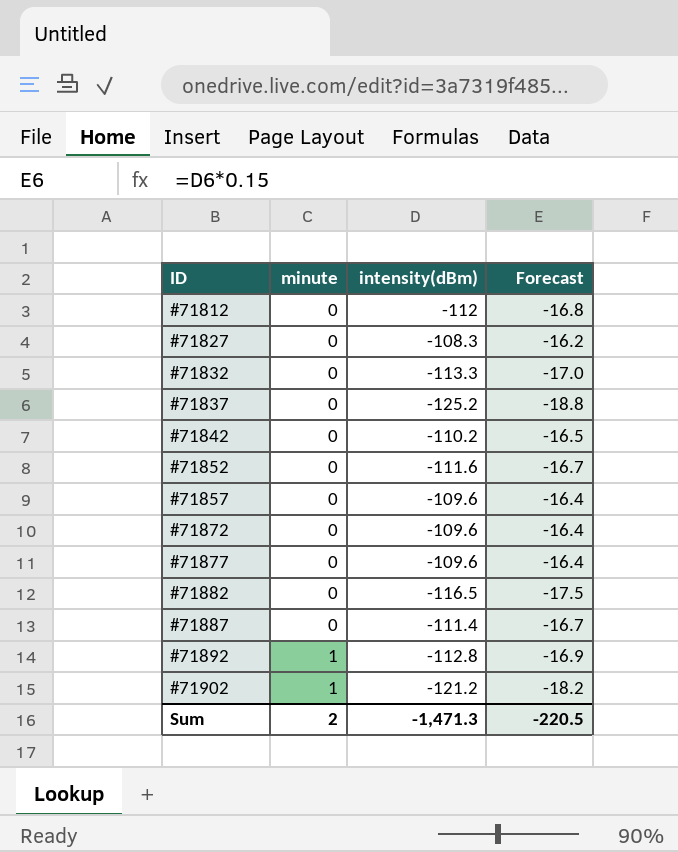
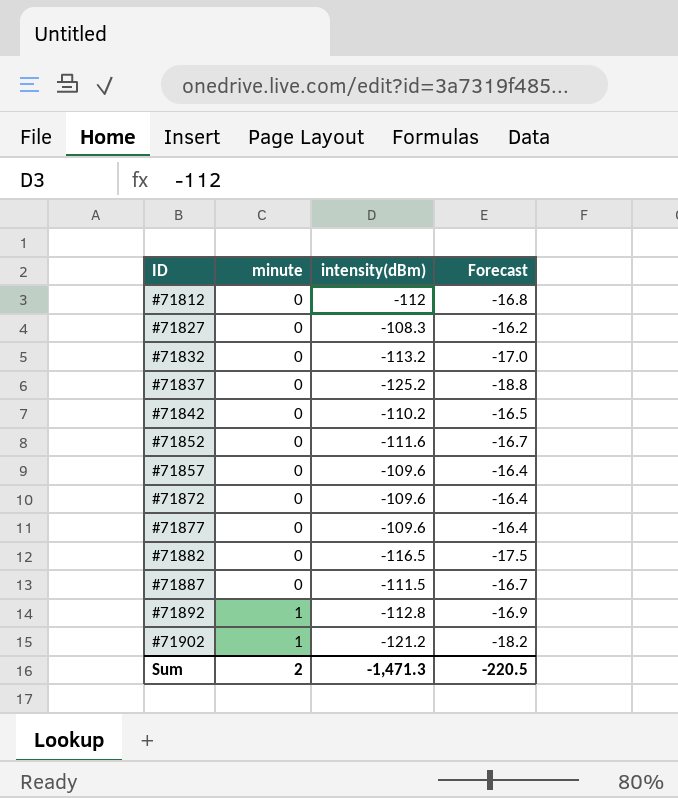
#71832 | intensity(dBm): -113.3 -> -113.2
#71887 | intensity(dBm): -111.4 -> -111.5

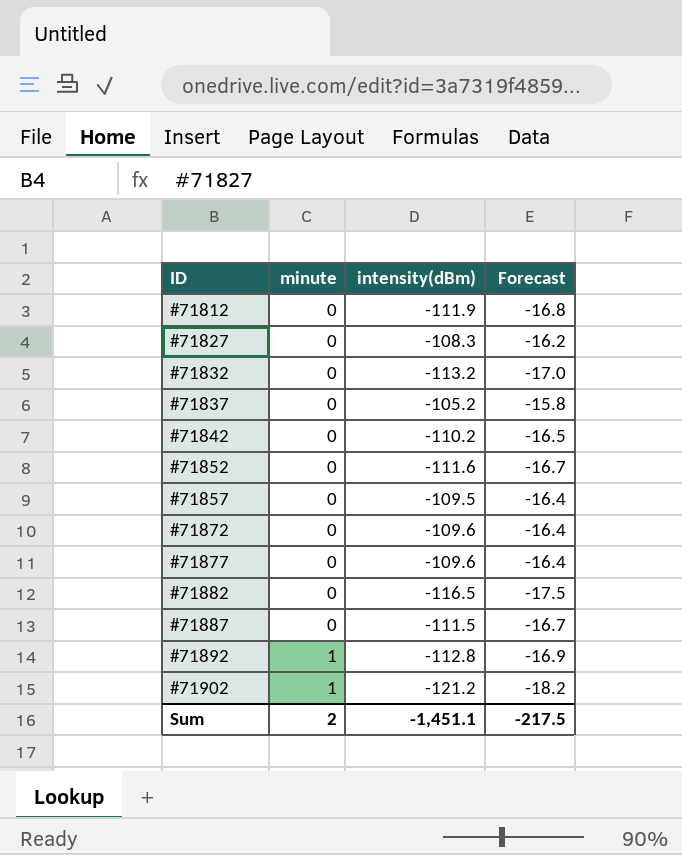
#71812 | intensity(dBm): -112 -> -111.9
#71837 | intensity(dBm): -125.2 -> -105.2
#71837 | Forecast: -18.8 -> -15.8
#71857 | intensity(dBm): -109.6 -> -109.5
Sum | intensity(dBm): -1,471.3 -> -1,451.1
Sum | Forecast: -220.5 -> -217.5

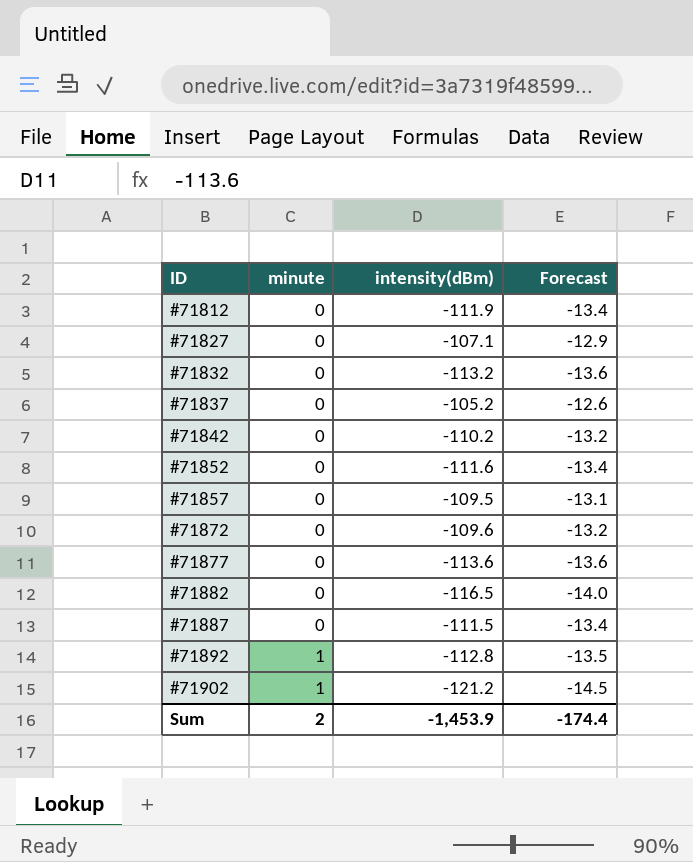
column Forecast | formula: [intensity(dBm)] * 0.15 -> [intensity(dBm)] * 0.12
#71827 | intensity(dBm): -108.3 -> -107.1
#71877 | intensity(dBm): -109.6 -> -113.6
Sum | intensity(dBm): -1,451.1 -> -1,453.9
Sum | Forecast: -217.5 -> -174.4

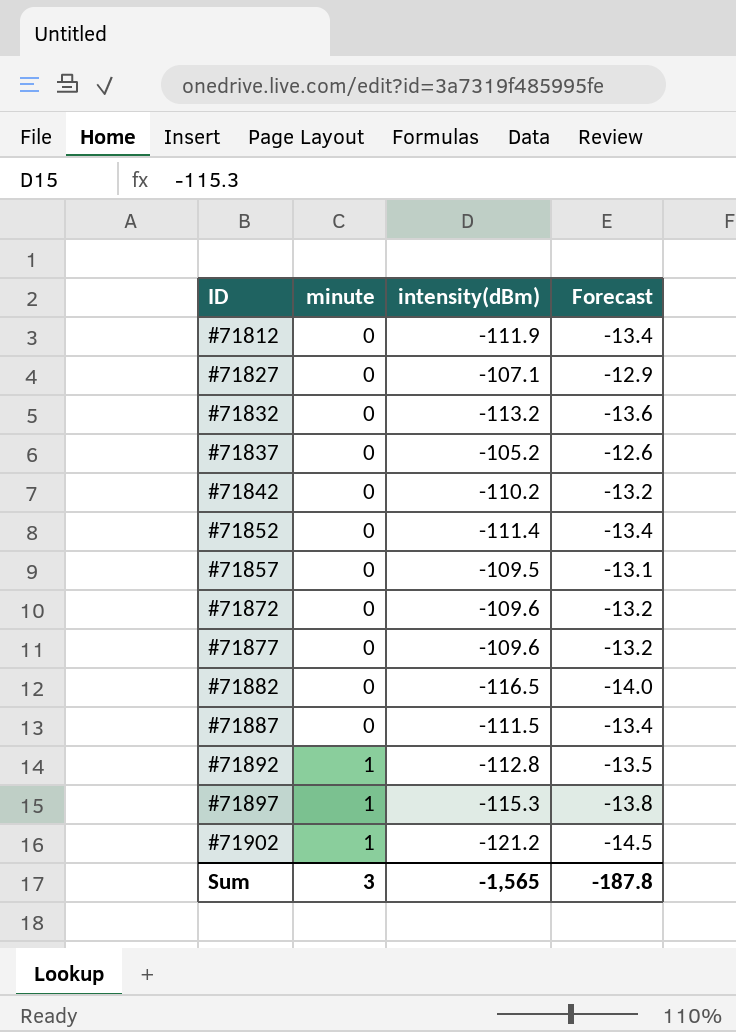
#71852 | intensity(dBm): -111.6 -> -111.4
#71877 | intensity(dBm): -113.6 -> -109.6
#71877 | Forecast: -13.6 -> -13.2
row #71897: none -> 1 | -115.3 | -13.8
Sum | minute: 2 -> 3
Sum | intensity(dBm): -1,453.9 -> -1,565
Sum | Forecast: -174.4 -> -187.8

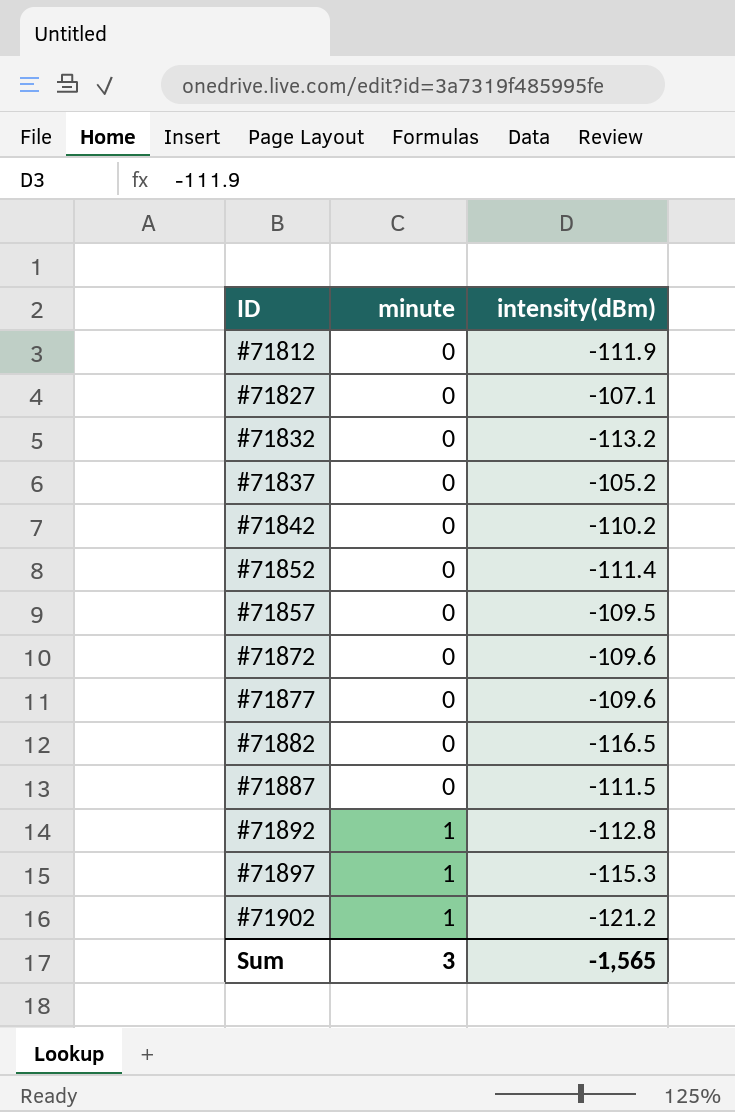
column Forecast | formula: [intensity(dBm)] * 0.12 -> none

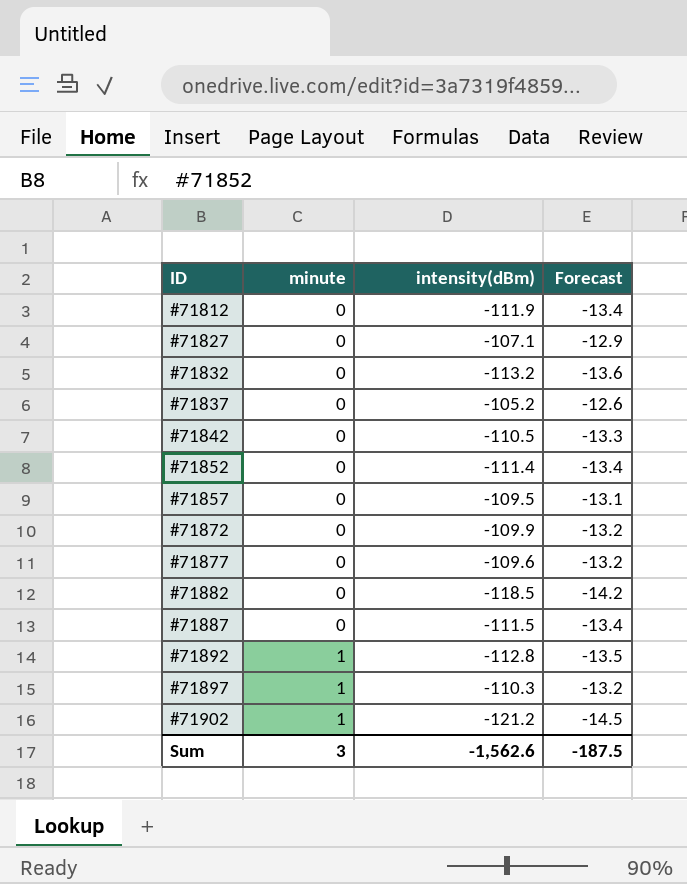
column Forecast | formula: none -> [intensity(dBm)] * 0.12
#71842 | intensity(dBm): -110.2 -> -110.5
#71872 | intensity(dBm): -109.6 -> -109.9
#71882 | intensity(dBm): -116.5 -> -118.5
#71897 | intensity(dBm): -115.3 -> -110.3
Sum | intensity(dBm): -1,565 -> -1,562.6

